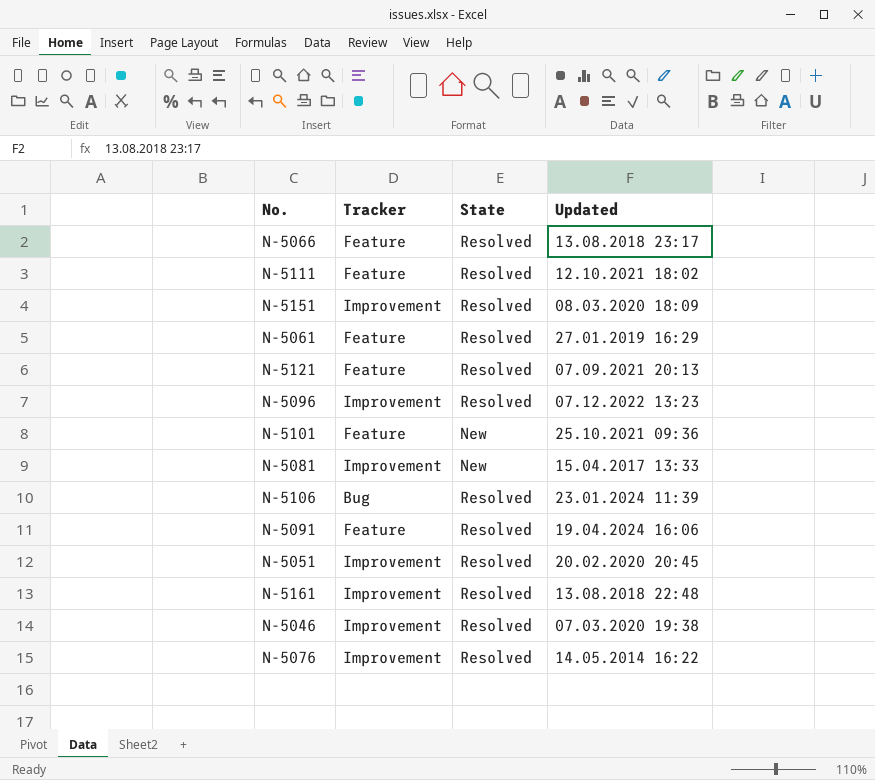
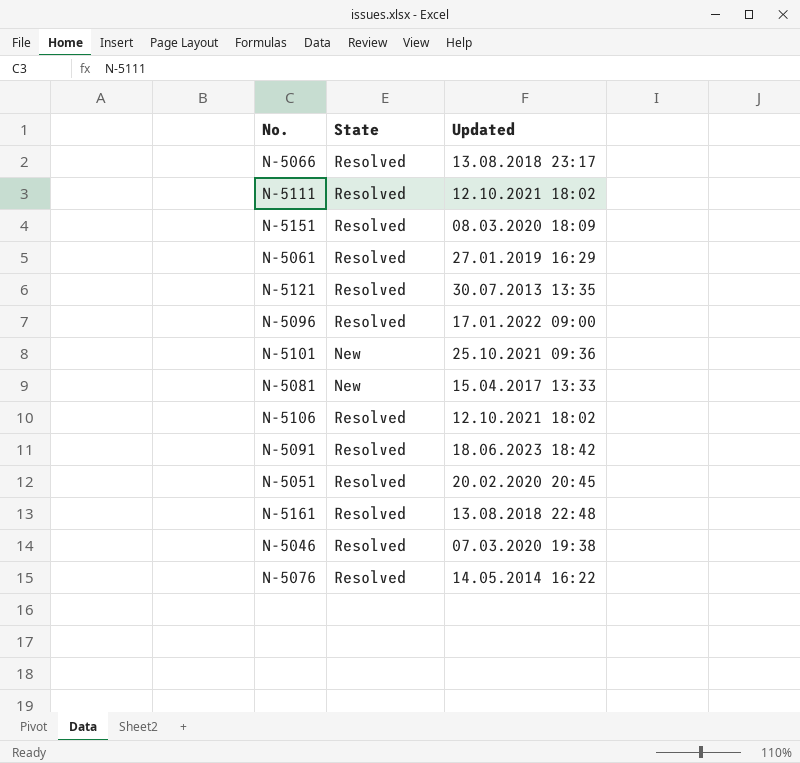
column Tracker | position: 2 -> none
N-5121 | Updated: 07.09.2021 20:13 -> 30.07.2013 13:35
N-5096 | Updated: 07.12.2022 13:23 -> 17.01.2022 09:00
N-5106 | Updated: 23.01.2024 11:39 -> 12.10.2021 18:02
N-5091 | Updated: 19.04.2024 16:06 -> 18.06.2023 18:42

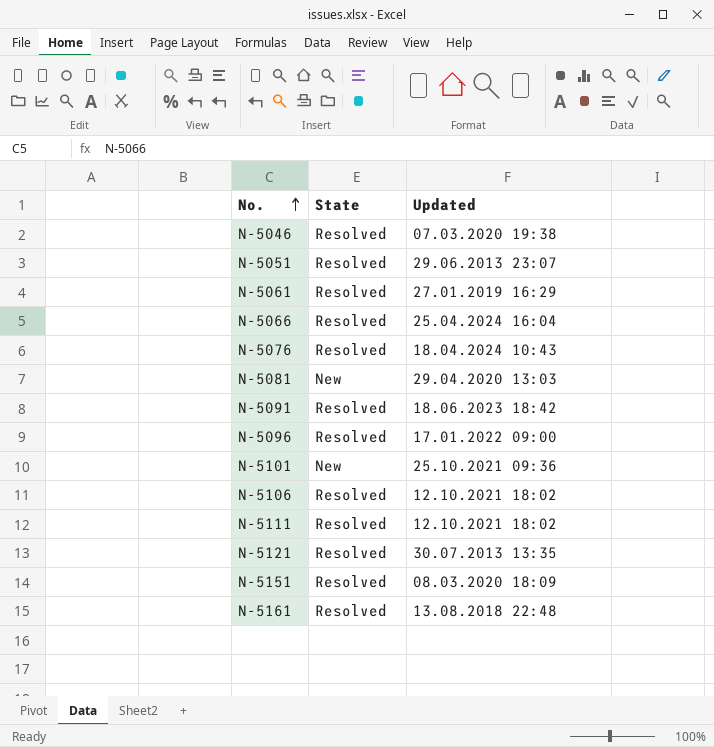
row order: none -> No. ascending
N-5051 | Updated: 20.02.2020 20:45 -> 29.06.2013 23:07
N-5066 | Updated: 13.08.2018 23:17 -> 25.04.2024 16:04
N-5076 | Updated: 14.05.2014 16:22 -> 18.04.2024 10:43
N-5081 | Updated: 15.04.2017 13:33 -> 29.04.2020 13:03

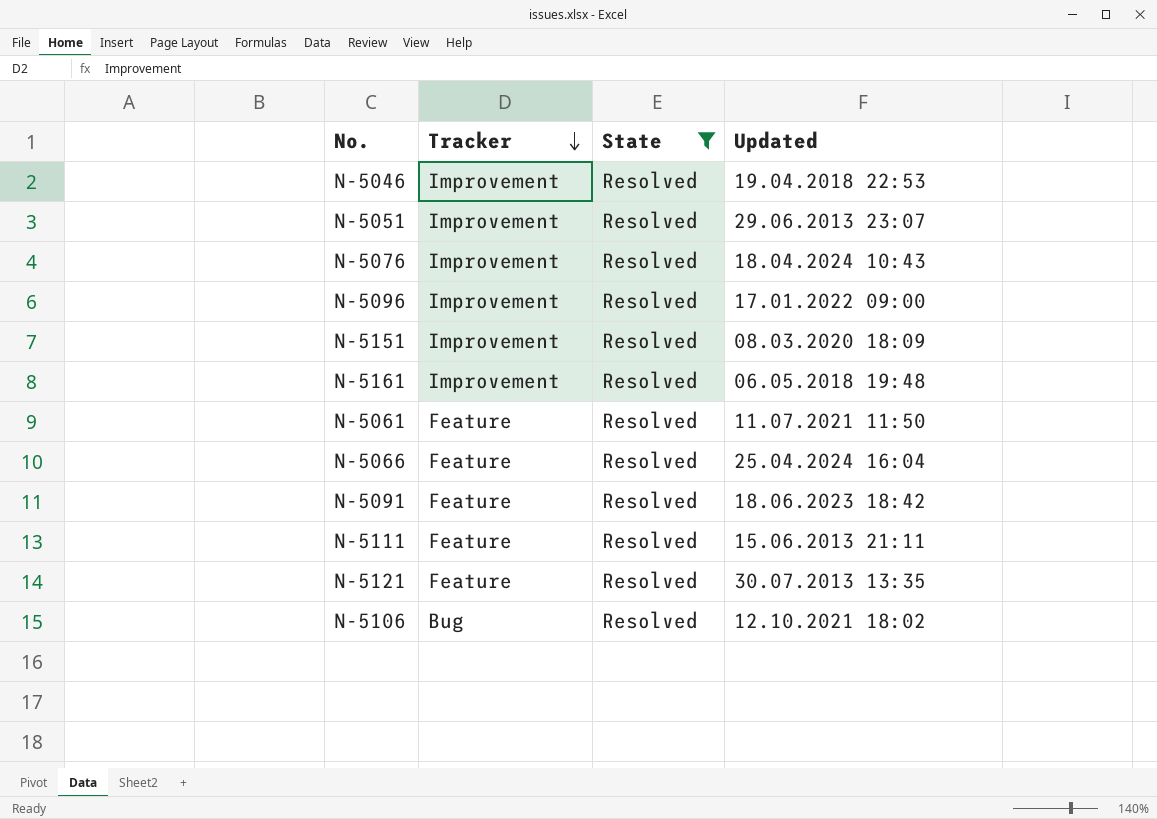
filter: none -> State = Resolved
row order: No. ascending -> Tracker descending
column Tracker | position: none -> 2
N-5046 | Updated: 07.03.2020 19:38 -> 19.04.2018 22:53
N-5161 | Updated: 13.08.2018 22:48 -> 06.05.2018 19:48
N-5061 | Updated: 27.01.2019 16:29 -> 11.07.2021 11:50
N-5111 | Updated: 12.10.2021 18:02 -> 15.06.2013 21:11

